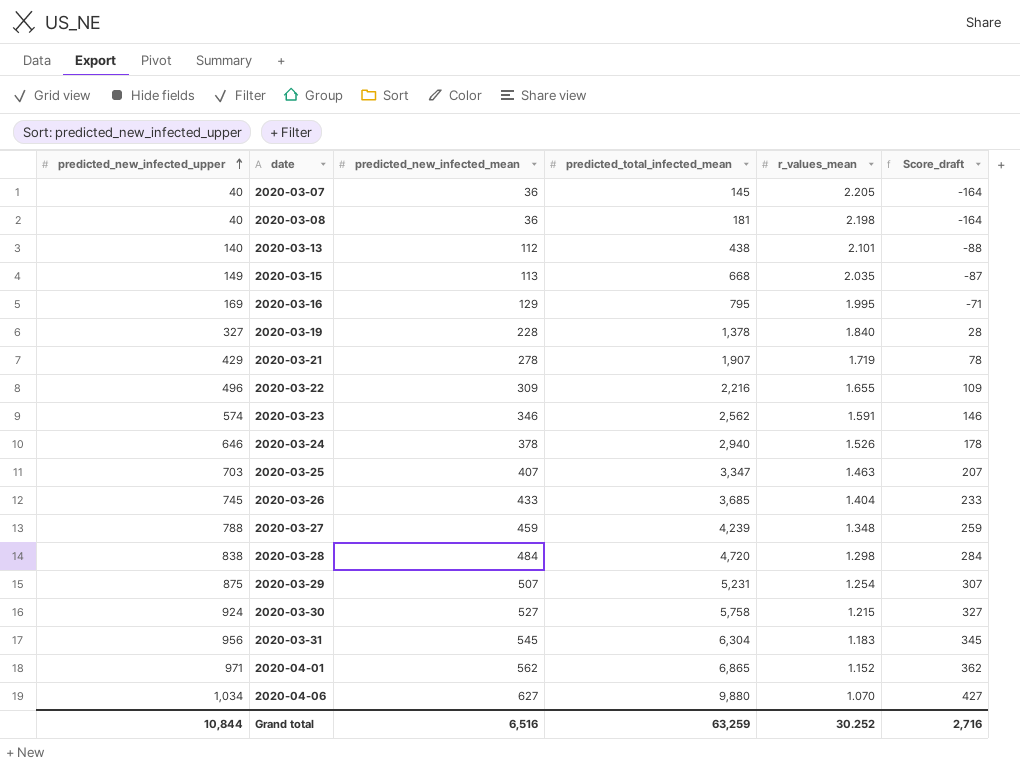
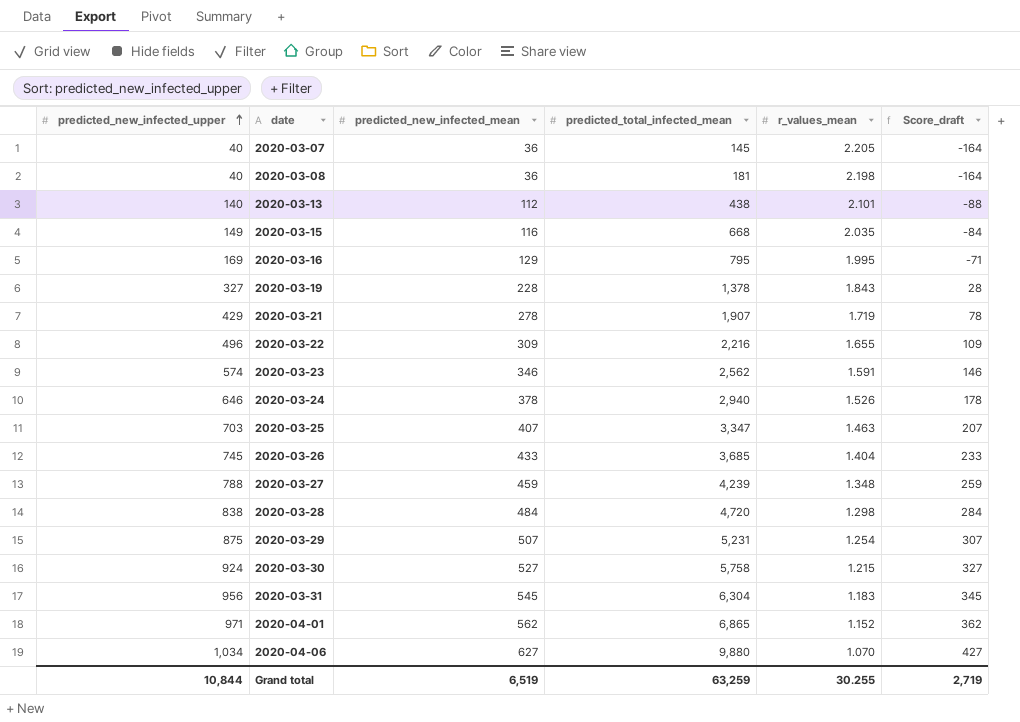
2020-03-15 | predicted_new_infected_mean: 113 -> 116
2020-03-15 | Score_draft: -87 -> -84
2020-03-19 | r_values_mean: 1.840 -> 1.843
Grand total | predicted_new_infected_mean: 6,516 -> 6,519
Grand total | r_values_mean: 30.252 -> 30.255
Grand total | Score_draft: 2,716 -> 2,719

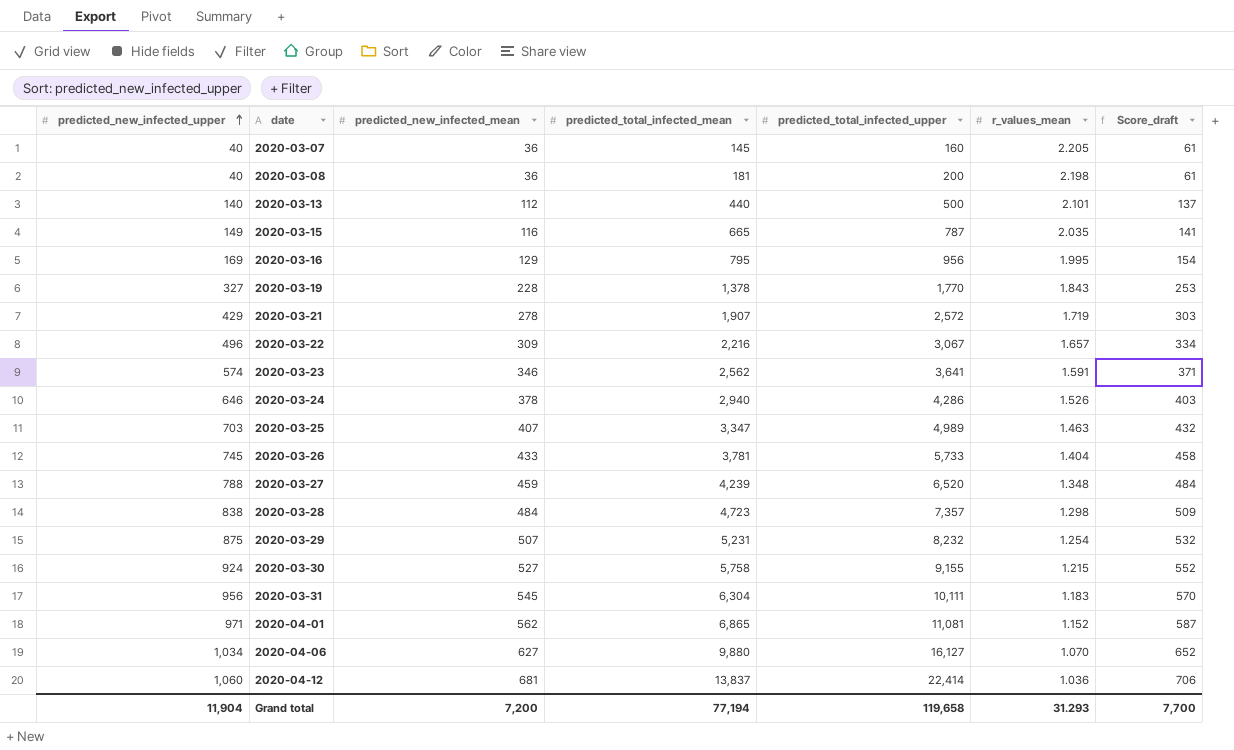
column predicted_total_infected_upper | position: none -> 5
column Score_draft | formula: [predicted_new_infected_mean] - 200 -> [predicted_new_infected_mean] + 25
2020-03-13 | predicted_total_infected_mean: 438 -> 440
2020-03-15 | predicted_total_infected_mean: 668 -> 665
2020-03-22 | r_values_mean: 1.655 -> 1.657
2020-03-26 | predicted_total_infected_mean: 3,685 -> 3,781
2020-03-28 | predicted_total_infected_mean: 4,720 -> 4,723
row 2020-04-12: none -> 1,060 | 681 | 13,837 | 22,414 | 1.036 | 706
Grand total | predicted_new_infected_upper: 10,844 -> 11,904
Grand total | predicted_new_infected_mean: 6,519 -> 7,200
Grand total | predicted_total_infected_mean: 63,259 -> 77,194
Grand total | r_values_mean: 30.255 -> 31.293
Grand total | Score_draft: 2,719 -> 7,700

